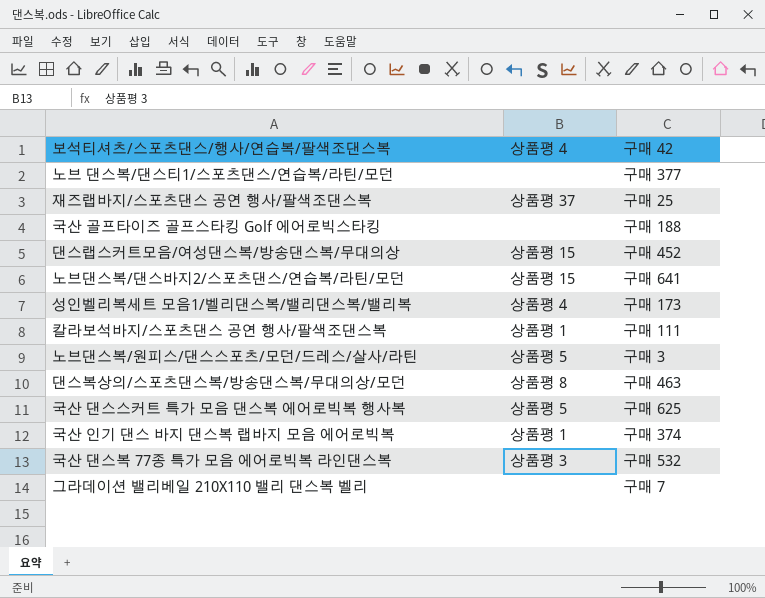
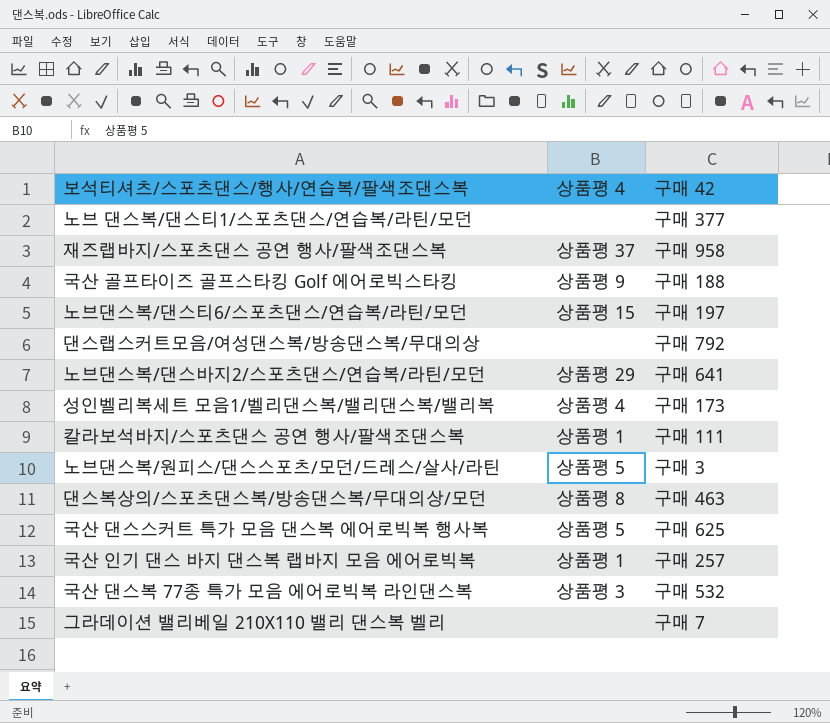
재즈랩바지/스포츠댄스 공연 행사/팔색조댄스복 | 구매 42: 구매 25 -> 구매 958
국산 골프타이즈 골프스타킹 Golf 에어로빅스타킹 | 상품평 4: none -> 상품평 9
row 노브댄스복/댄스티6/스포츠댄스/연습복/라틴/모던: none -> 상품평 15 | 구매 197
댄스랩스커트모음/여성댄스복/방송댄스복/무대의상 | 상품평 4: 상품평 15 -> none
댄스랩스커트모음/여성댄스복/방송댄스복/무대의상 | 구매 42: 구매 452 -> 구매 792
노브댄스복/댄스바지2/스포츠댄스/연습복/라틴/모던 | 상품평 4: 상품평 15 -> 상품평 29
국산 인기 댄스 바지 댄스복 랩바지 모음 에어로빅복 | 구매 42: 구매 374 -> 구매 257

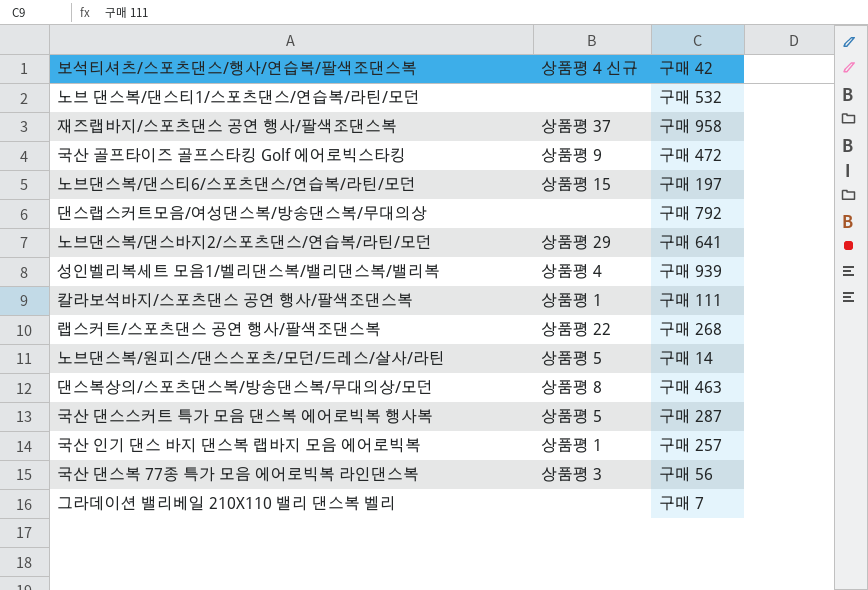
column name: 상품평 4 -> 상품평 4 신규
노브 댄스복/댄스티1/스포츠댄스/연습복/라틴/모던 | 구매 42: 구매 377 -> 구매 532
국산 골프타이즈 골프스타킹 Golf 에어로빅스타킹 | 구매 42: 구매 188 -> 구매 472
성인벨리복세트 모음1/벨리댄스복/밸리댄스복/밸리복 | 구매 42: 구매 173 -> 구매 939
row 랩스커트/스포츠댄스 공연 행사/팔색조댄스복: none -> 상품평 22 | 구매 268
노브댄스복/원피스/댄스스포츠/모던/드레스/살사/라틴 | 구매 42: 구매 3 -> 구매 14
국산 댄스스커트 특가 모음 댄스복 에어로빅복 행사복 | 구매 42: 구매 625 -> 구매 287
국산 댄스복 77종 특가 모음 에어로빅복 라인댄스복 | 구매 42: 구매 532 -> 구매 56

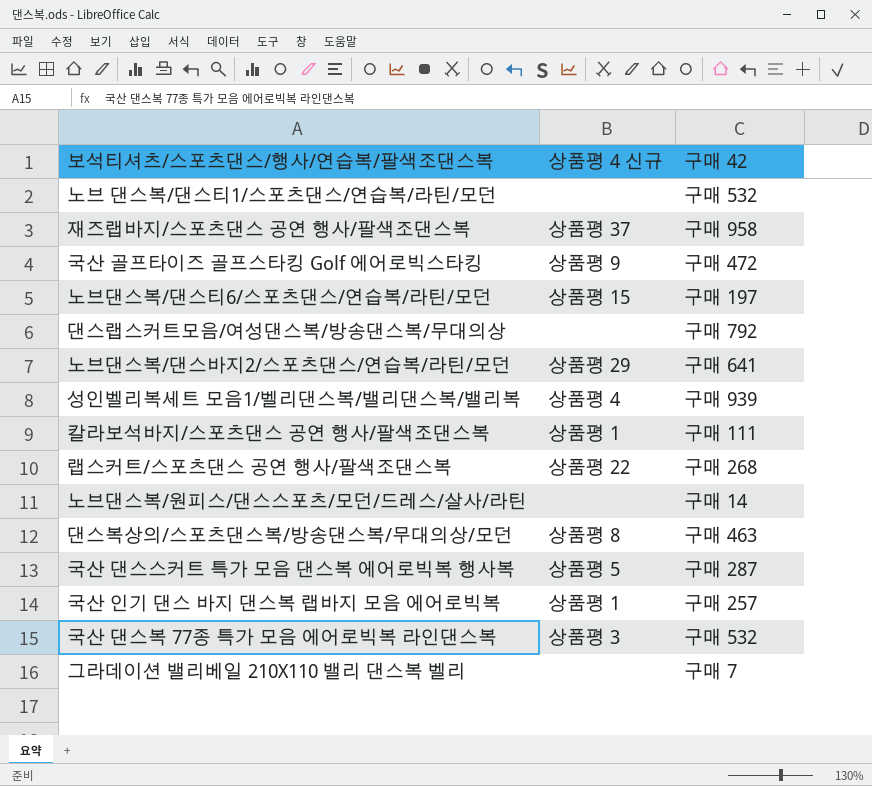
노브댄스복/원피스/댄스스포츠/모던/드레스/살사/라틴 | 상품평 4 신규: 상품평 5 -> none
국산 댄스복 77종 특가 모음 에어로빅복 라인댄스복 | 구매 42: 구매 56 -> 구매 532

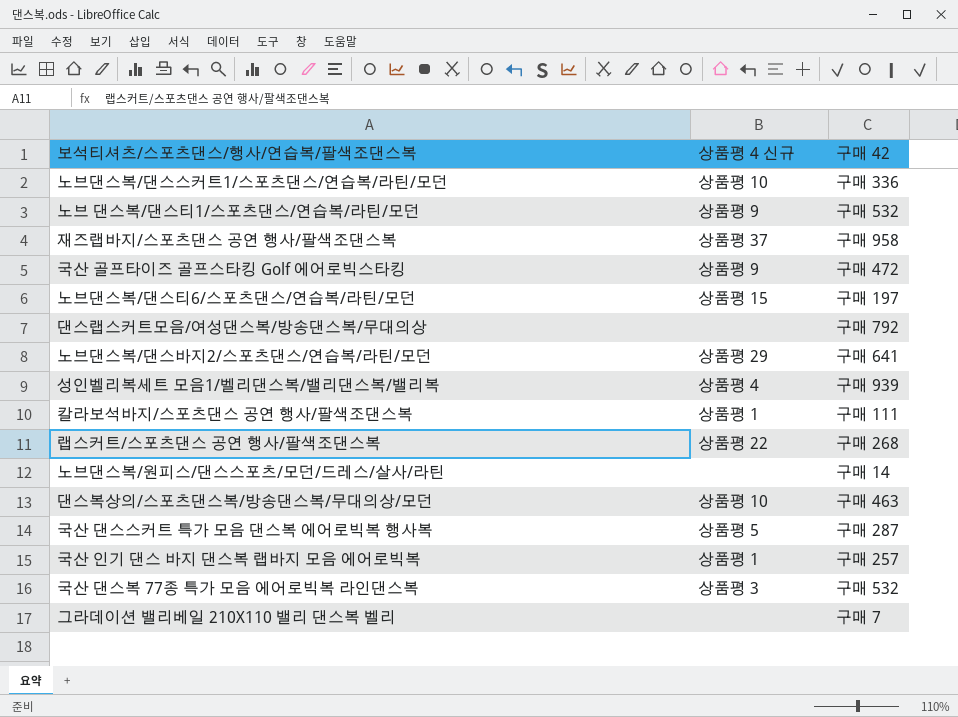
row 노브댄스복/댄스스커트1/스포츠댄스/연습복/라틴/모던: none -> 상품평 10 | 구매 336
노브 댄스복/댄스티1/스포츠댄스/연습복/라틴/모던 | 상품평 4 신규: none -> 상품평 9
댄스복상의/스포츠댄스복/방송댄스복/무대의상/모던 | 상품평 4 신규: 상품평 8 -> 상품평 10

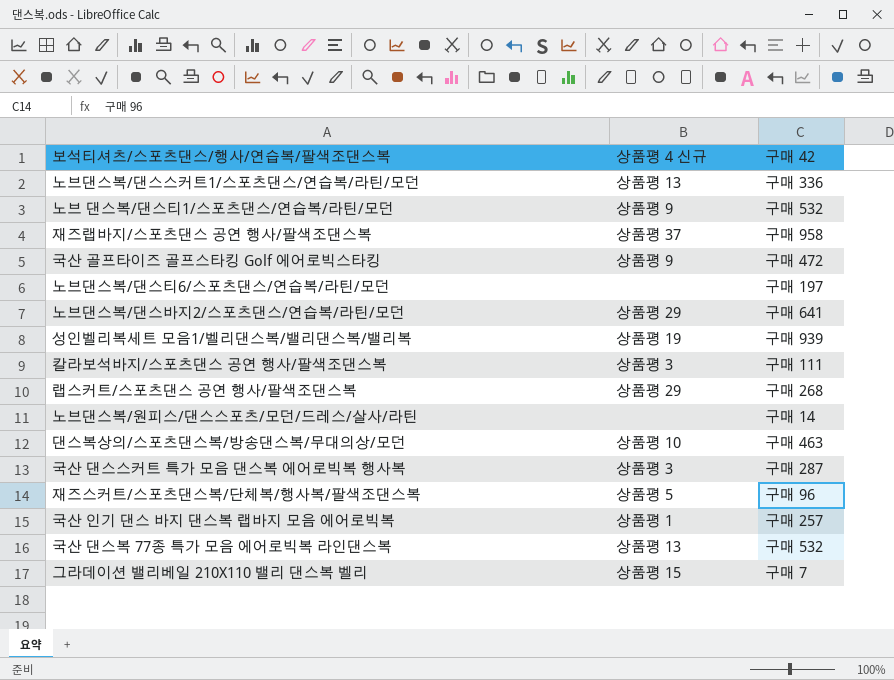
row 댄스랩스커트모음/여성댄스복/방송댄스복/무대의상: none | 구매 792 -> none
노브댄스복/댄스스커트1/스포츠댄스/연습복/라틴/모던 | 상품평 4 신규: 상품평 10 -> 상품평 13
노브댄스복/댄스티6/스포츠댄스/연습복/라틴/모던 | 상품평 4 신규: 상품평 15 -> none
성인벨리복세트 모음1/벨리댄스복/밸리댄스복/밸리복 | 상품평 4 신규: 상품평 4 -> 상품평 19
칼라보석바지/스포츠댄스 공연 행사/팔색조댄스복 | 상품평 4 신규: 상품평 1 -> 상품평 3
랩스커트/스포츠댄스 공연 행사/팔색조댄스복 | 상품평 4 신규: 상품평 22 -> 상품평 29
국산 댄스스커트 특가 모음 댄스복 에어로빅복 행사복 | 상품평 4 신규: 상품평 5 -> 상품평 3
row 재즈스커트/스포츠댄스복/단체복/행사복/팔색조댄스복: none -> 상품평 5 | 구매 96
국산 댄스복 77종 특가 모음 에어로빅복 라인댄스복 | 상품평 4 신규: 상품평 3 -> 상품평 13
그라데이션 밸리베일 210X110 밸리 댄스복 벨리 | 상품평 4 신규: none -> 상품평 15

